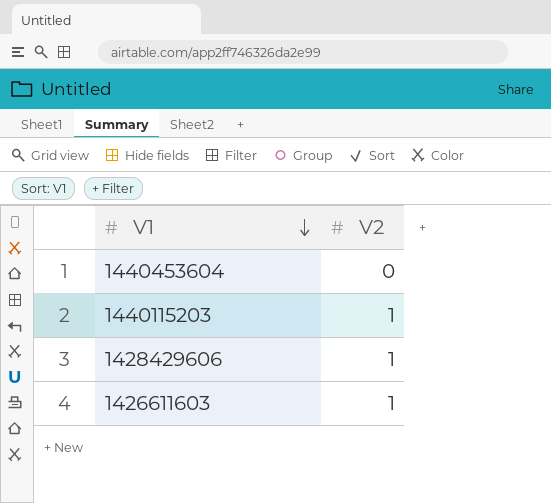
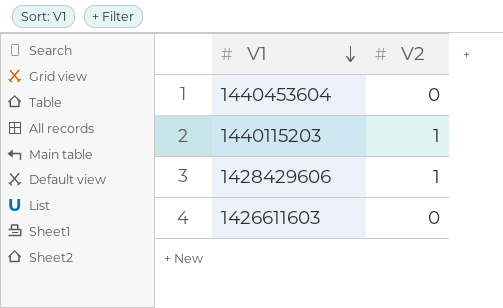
1426611603 | V2: 1 -> 0

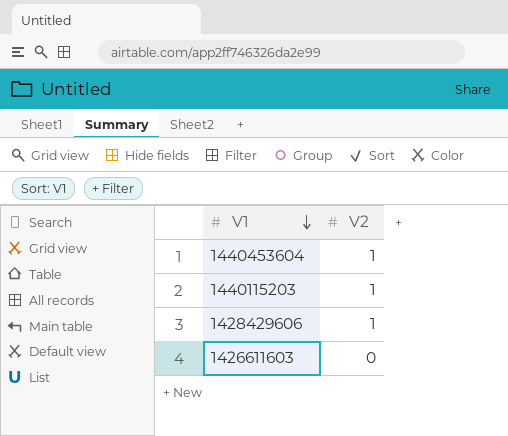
1440453604 | V2: 0 -> 1

